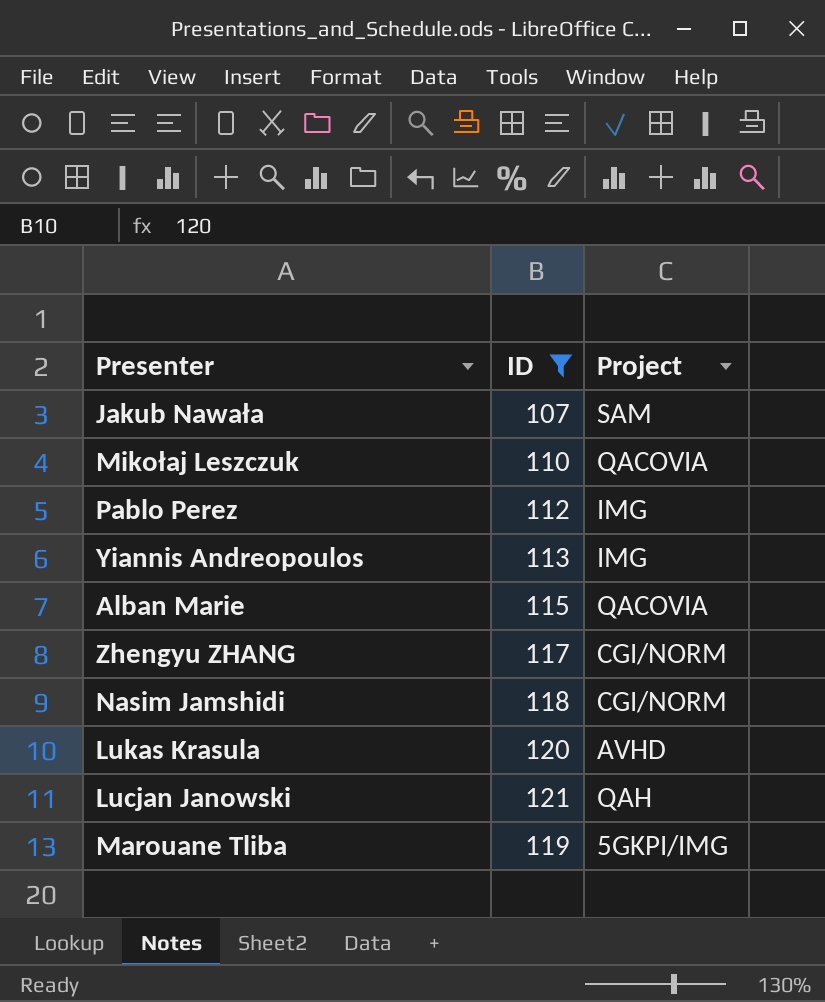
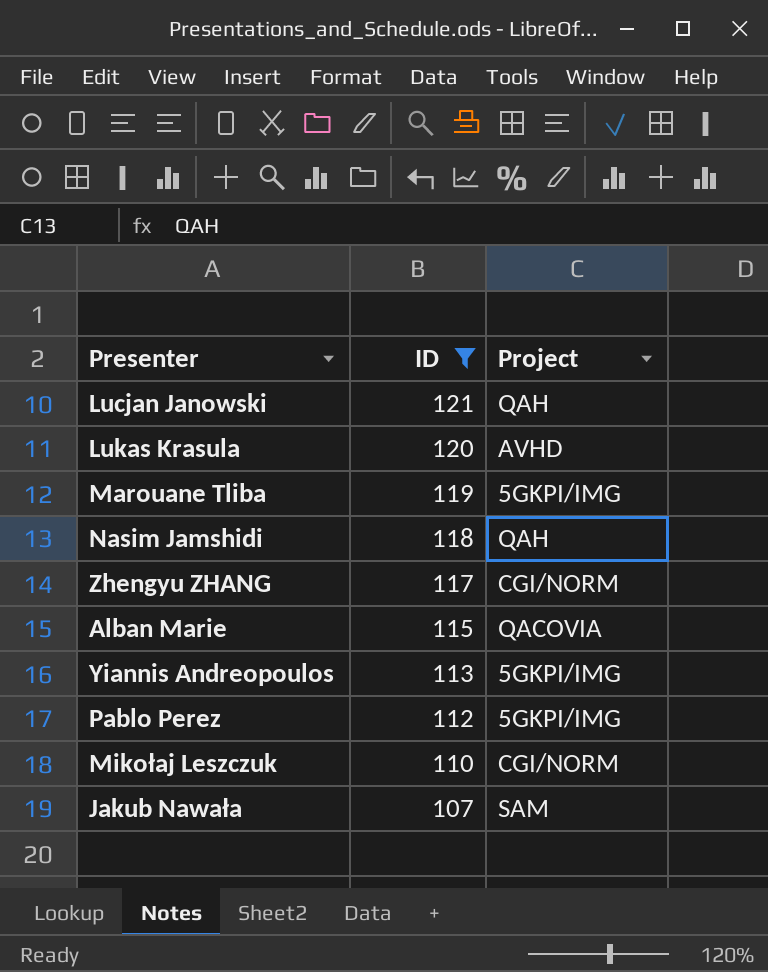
row order: none -> ID descending
Nasim Jamshidi | Project: CGI/NORM -> QAH
Yiannis Andreopoulos | Project: IMG -> 5GKPI/IMG
Pablo Perez | Project: IMG -> 5GKPI/IMG
Mikołaj Leszczuk | Project: QACOVIA -> CGI/NORM

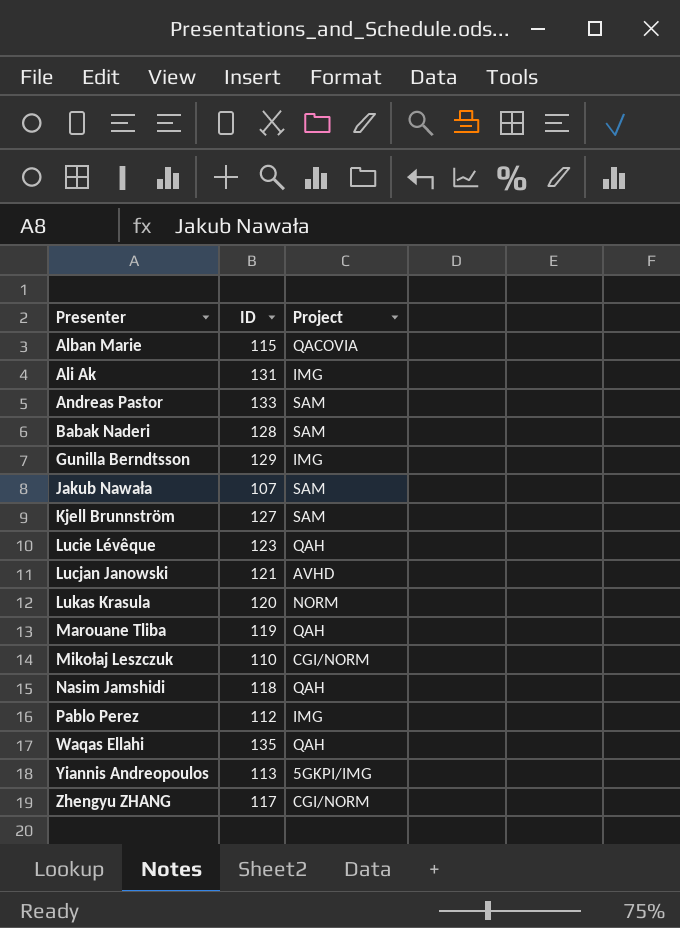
filter: ID <= 121 -> none
row order: ID descending -> Presenter ascending
Lucjan Janowski | Project: QAH -> AVHD
Lukas Krasula | Project: AVHD -> NORM
Marouane Tliba | Project: 5GKPI/IMG -> QAH
Pablo Perez | Project: 5GKPI/IMG -> IMG

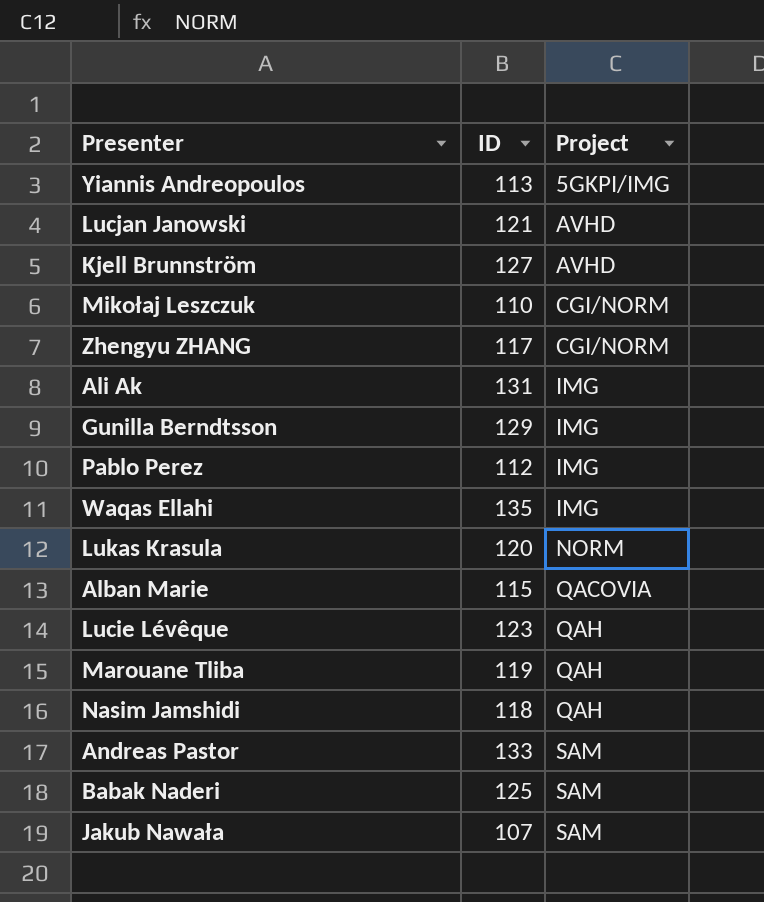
row order: Presenter ascending -> Project ascending
Kjell Brunnström | Project: SAM -> AVHD
Waqas Ellahi | Project: QAH -> IMG
Babak Naderi | ID: 128 -> 125

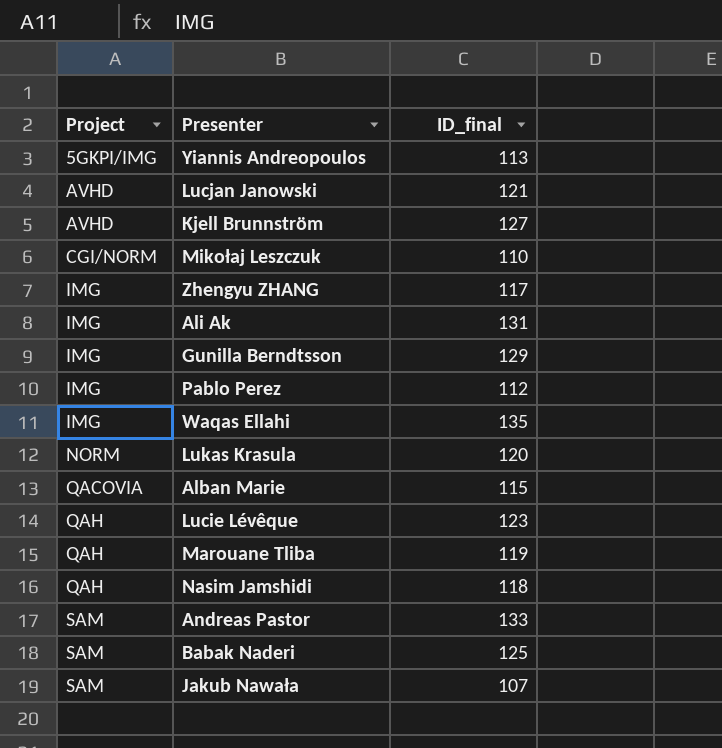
column Project | position: 3 -> 1
column name: ID -> ID_final
Zhengyu ZHANG | Project: CGI/NORM -> IMG

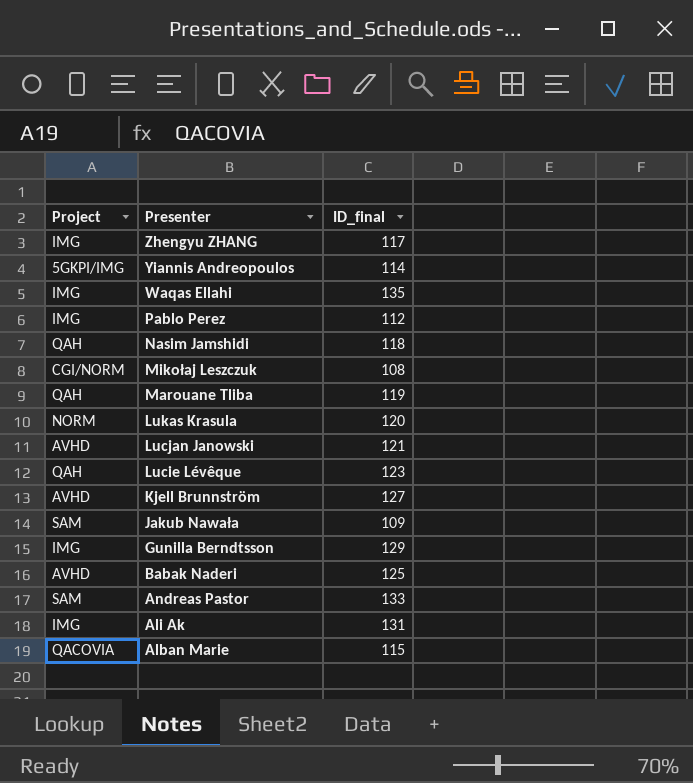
row order: Project ascending -> Presenter descending
Yiannis Andreopoulos | ID_final: 113 -> 114
Mikołaj Leszczuk | ID_final: 110 -> 108
Jakub Nawała | ID_final: 107 -> 109
Babak Naderi | Project: SAM -> AVHD

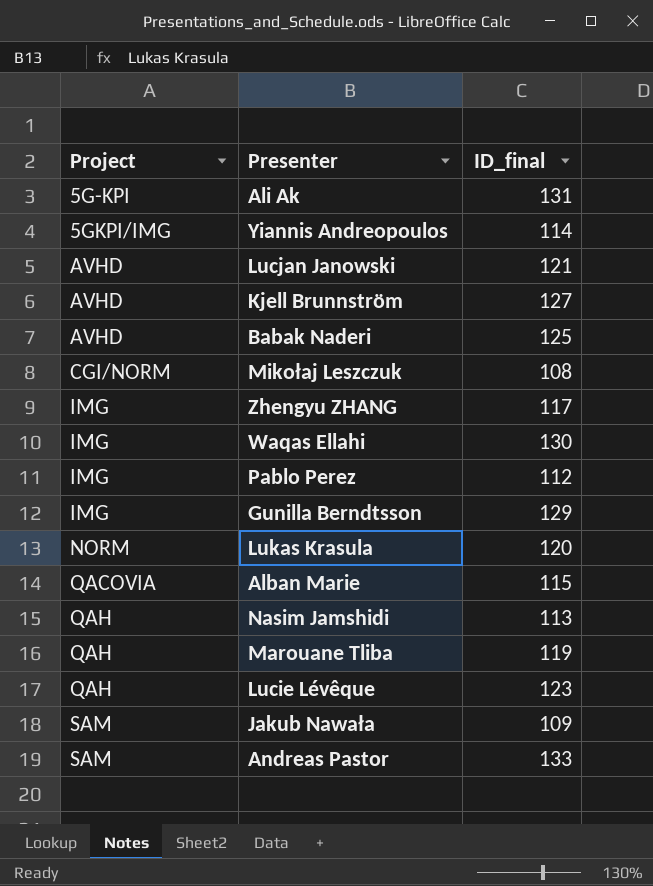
row order: Presenter descending -> Project ascending
Ali Ak | Project: IMG -> 5G-KPI
Waqas Ellahi | ID_final: 135 -> 130
Nasim Jamshidi | ID_final: 118 -> 113

